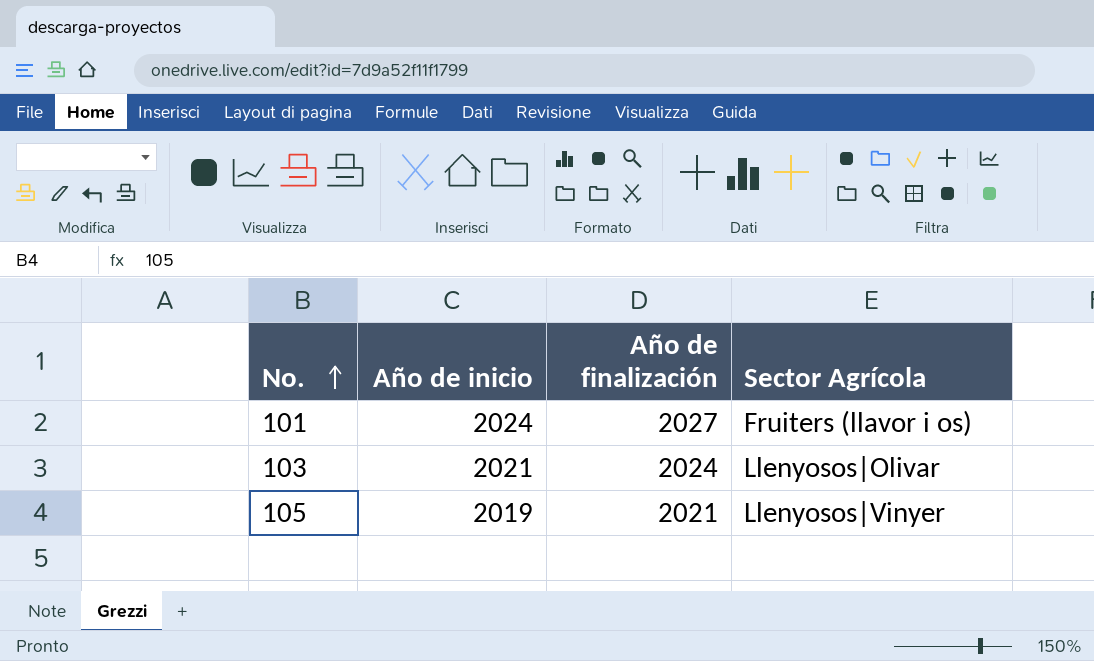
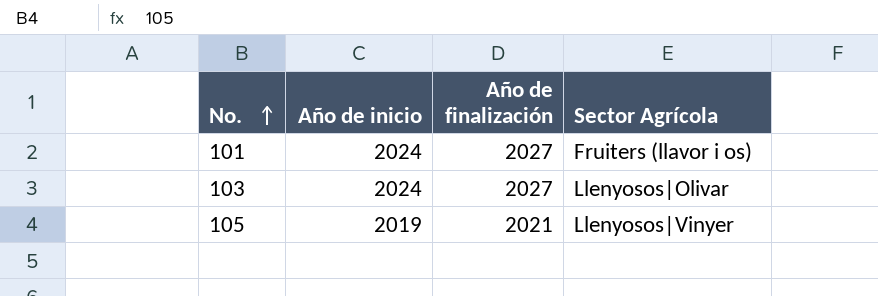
103 | Año de inicio: 2021 -> 2024
103 | Año de finalización: 2024 -> 2027

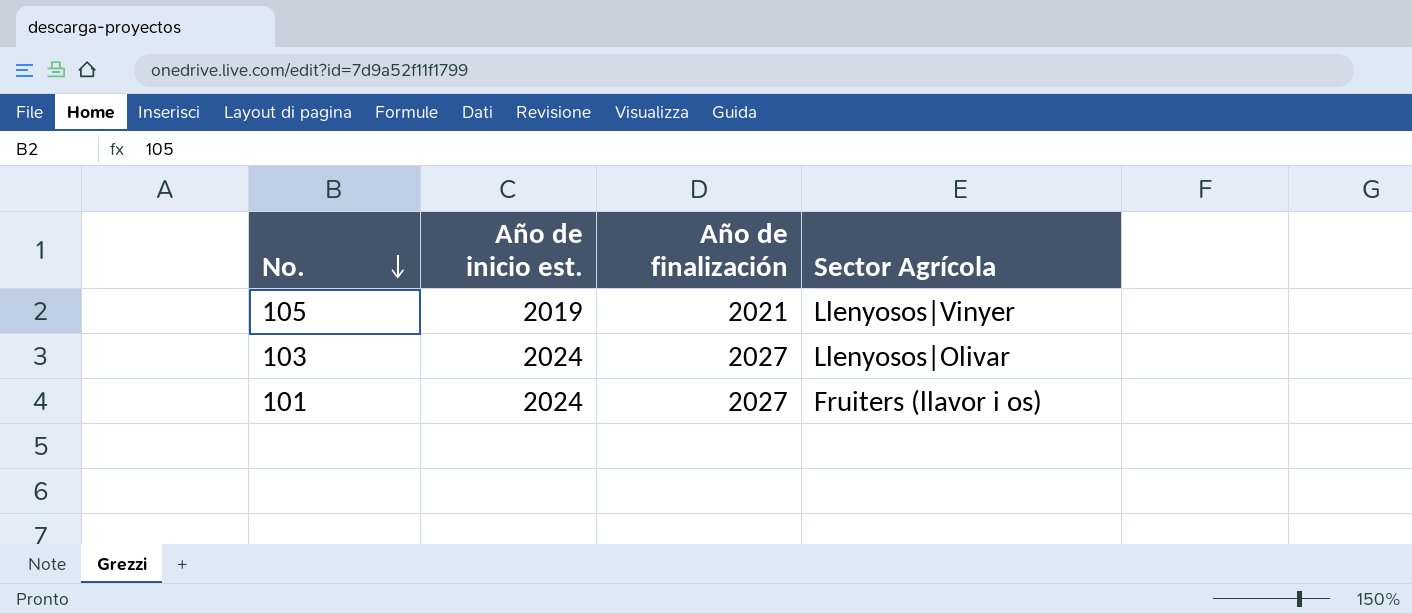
row order: No. ascending -> No. descending
column name: Año de inicio -> Año de inicio est.

